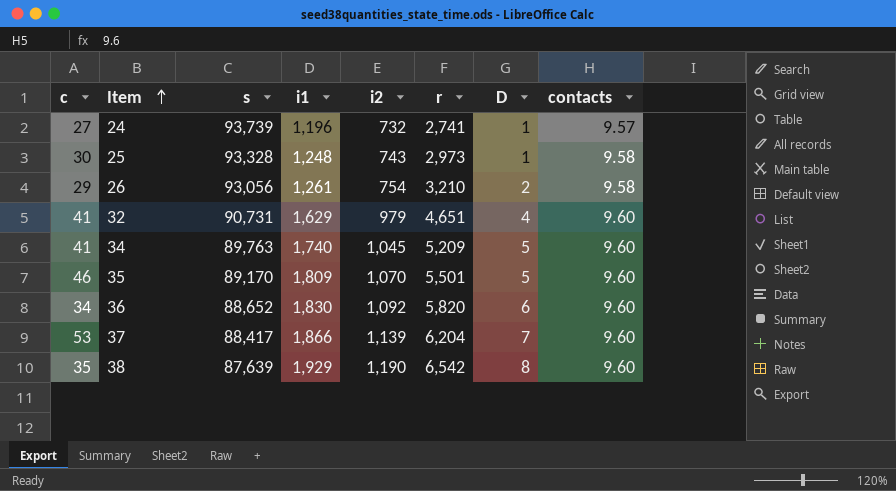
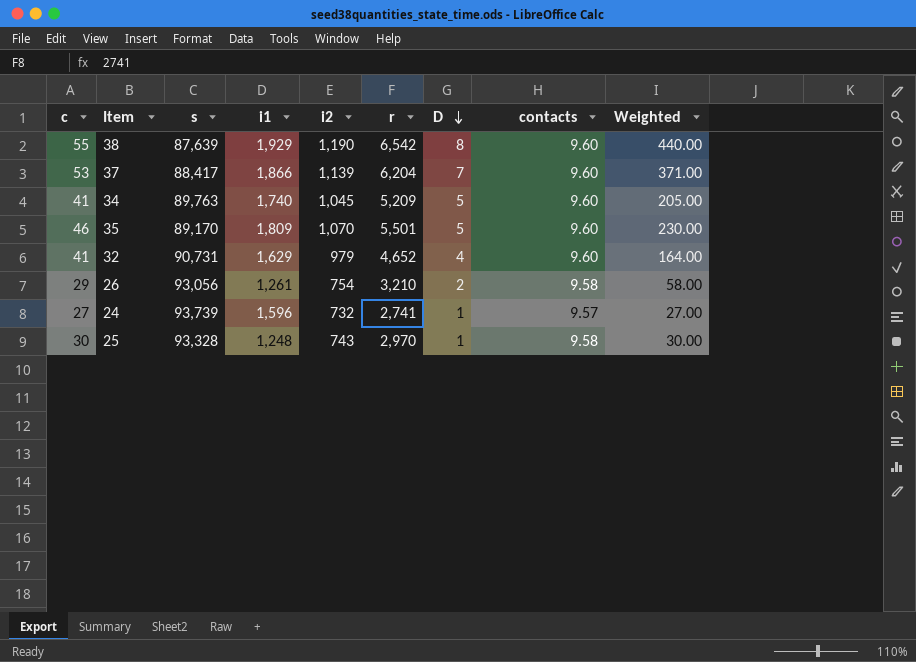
row order: Item ascending -> D descending
column Weighted | formula: none -> [c] * [D]
row 36: 34 | 88,652 | 1,830 | 1,092 | 5,820 | 6 | 9.60 -> none
38 | c: 35 -> 55
32 | r: 4,651 -> 4,652
24 | i1: 1,196 -> 1,596
25 | r: 2,973 -> 2,970

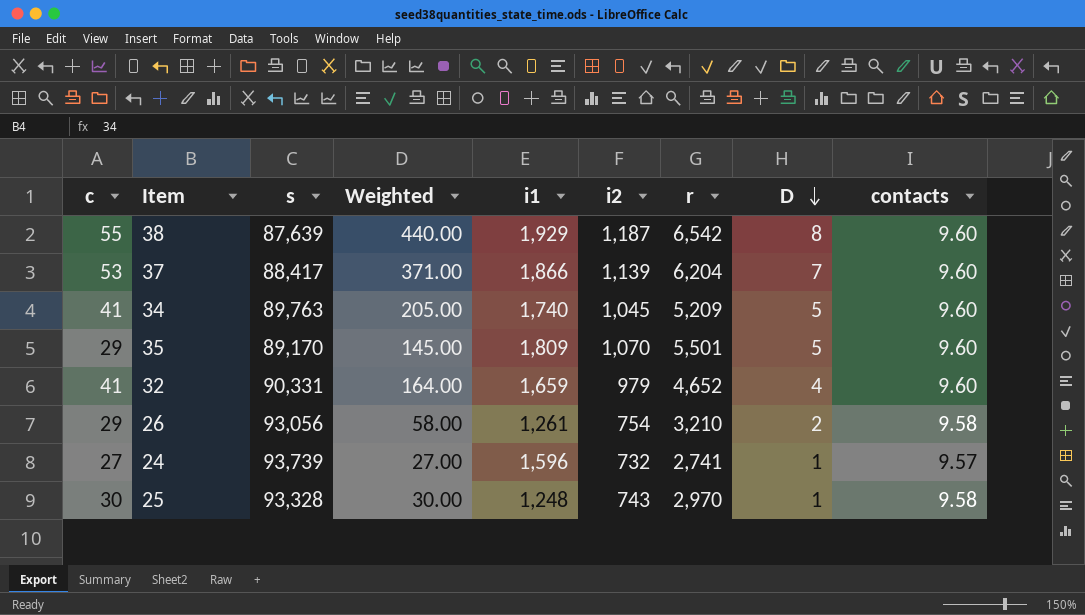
column Weighted | position: 9 -> 4
38 | i2: 1,190 -> 1,187
35 | c: 46 -> 29
35 | Weighted: 230.00 -> 145.00
32 | s: 90,731 -> 90,331
32 | i1: 1,629 -> 1,659

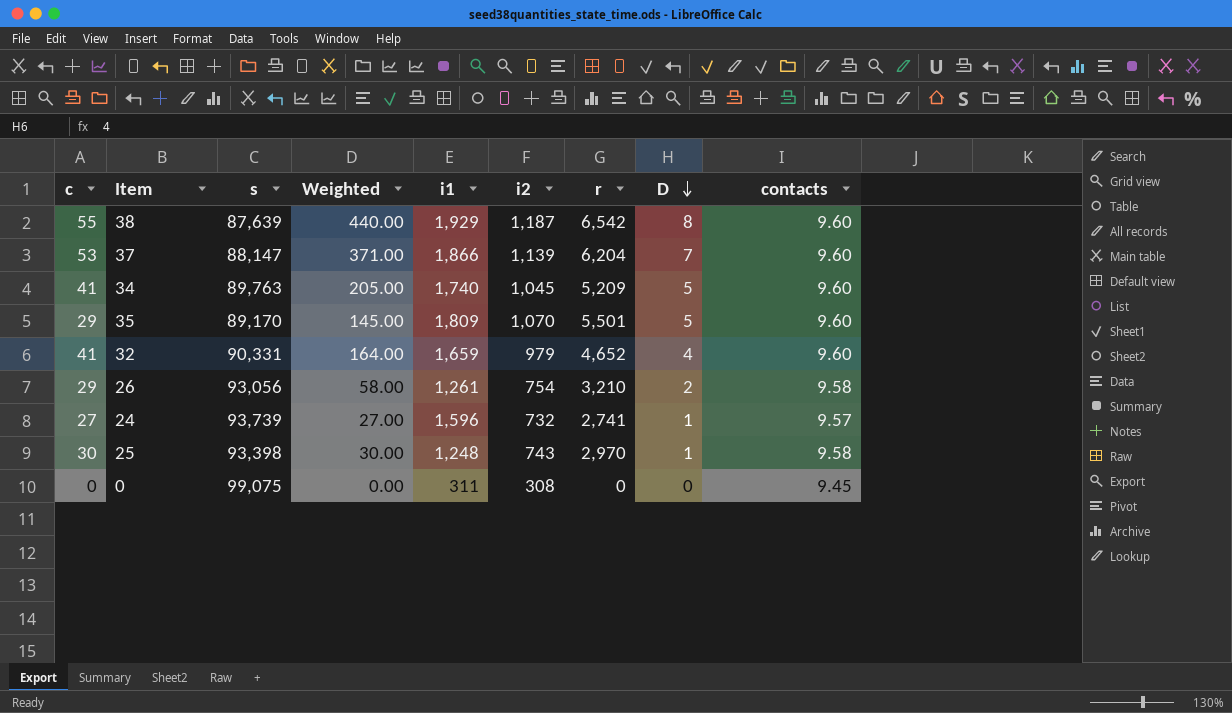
37 | s: 88,417 -> 88,147
25 | s: 93,328 -> 93,398
row 0: none -> 0 | 99,075 | 0.00 | 311 | 308 | 0 | 0 | 9.45

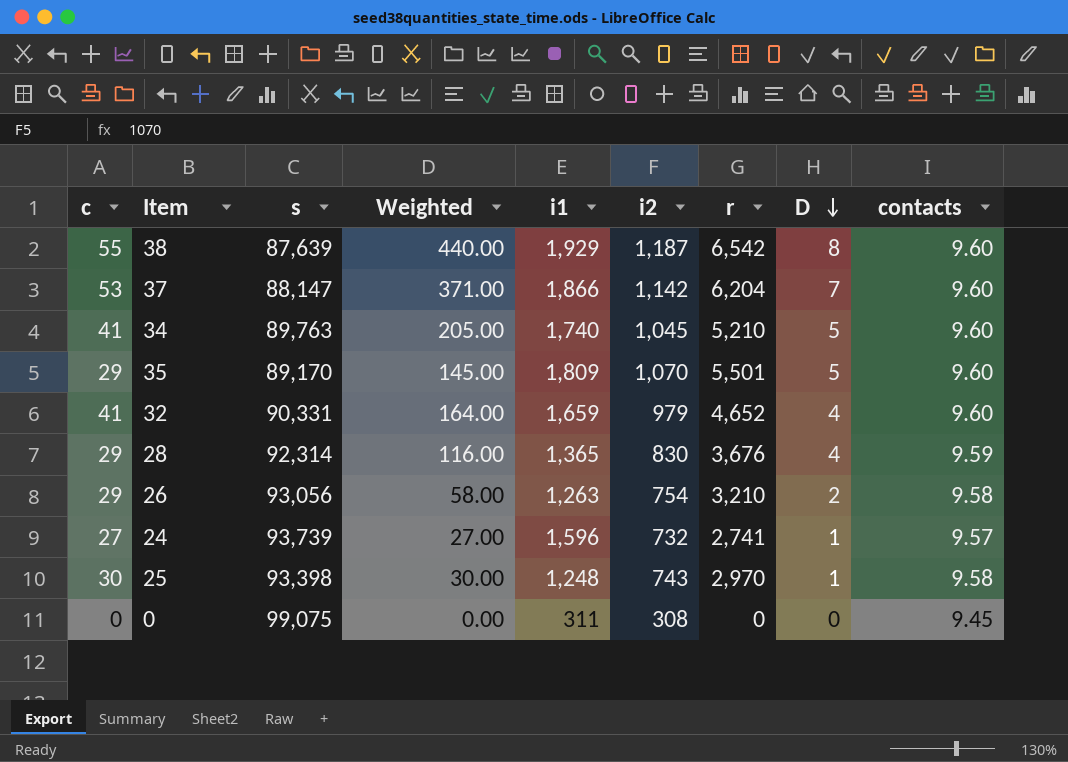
37 | i2: 1,139 -> 1,142
34 | r: 5,209 -> 5,210
row 28: none -> 29 | 92,314 | 116.00 | 1,365 | 830 | 3,676 | 4 | 9.59
26 | i1: 1,261 -> 1,263

